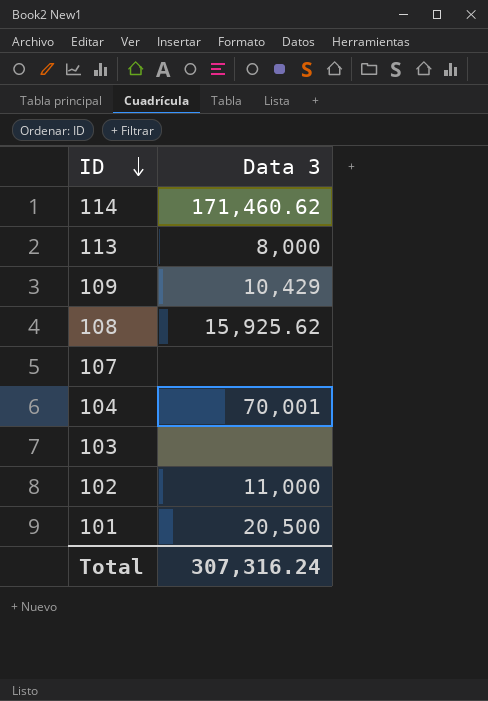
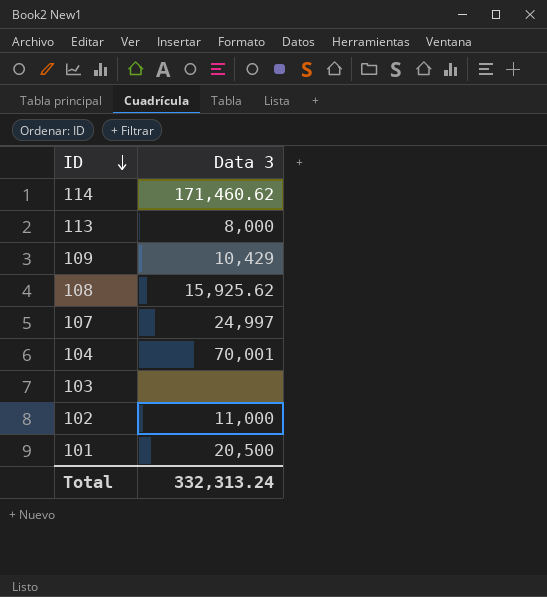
107 | Data 3: none -> 24,997
Total | Data 3: 307,316.24 -> 332,313.24

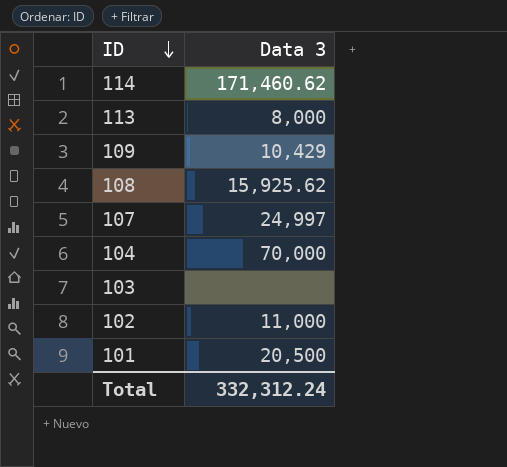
104 | Data 3: 70,001 -> 70,000
Total | Data 3: 332,313.24 -> 332,312.24

